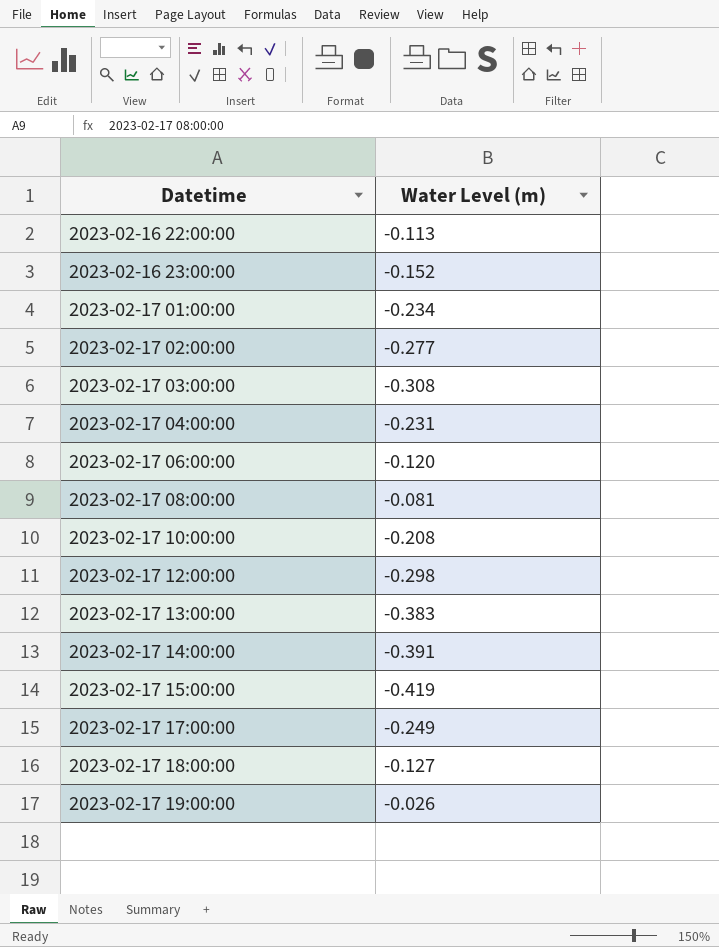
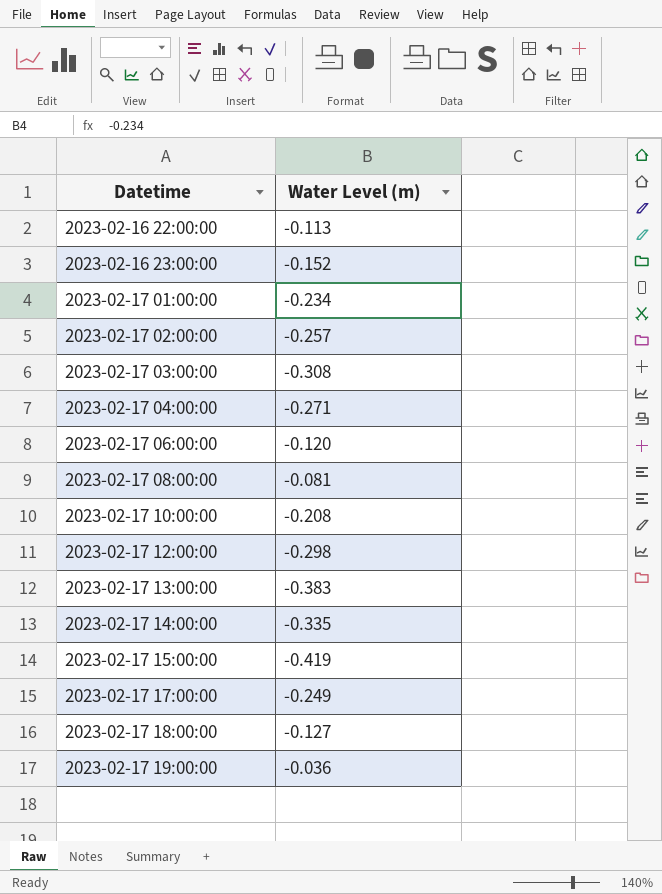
2023-02-17 02:00:00 | Water Level (m): -0.277 -> -0.257
2023-02-17 04:00:00 | Water Level (m): -0.231 -> -0.271
2023-02-17 14:00:00 | Water Level (m): -0.391 -> -0.335
2023-02-17 19:00:00 | Water Level (m): -0.026 -> -0.036

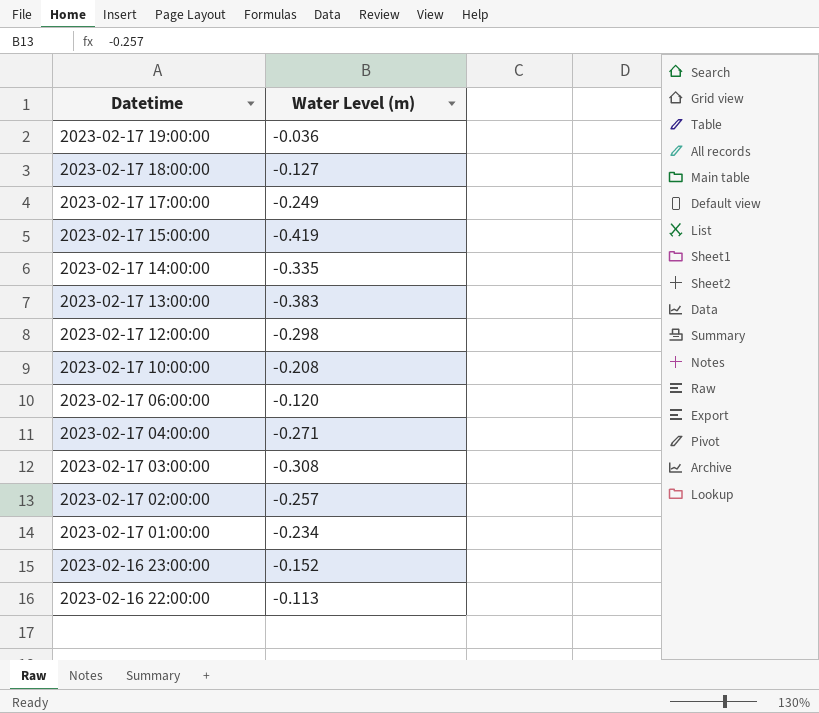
row order: Datetime ascending -> Datetime descending
row 2023-02-17 08:00:00: -0.081 -> none

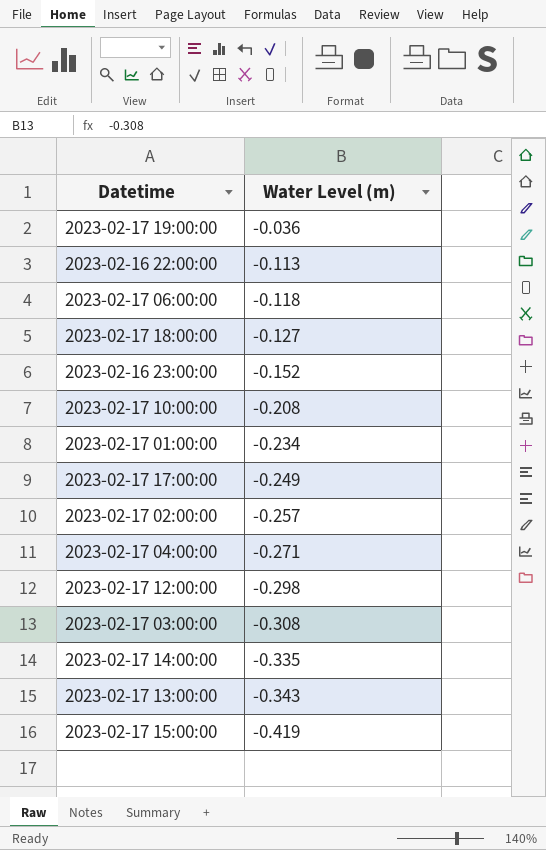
row order: Datetime descending -> Water Level (m) descending
2023-02-17 06:00:00 | Water Level (m): -0.120 -> -0.118
2023-02-17 13:00:00 | Water Level (m): -0.383 -> -0.343

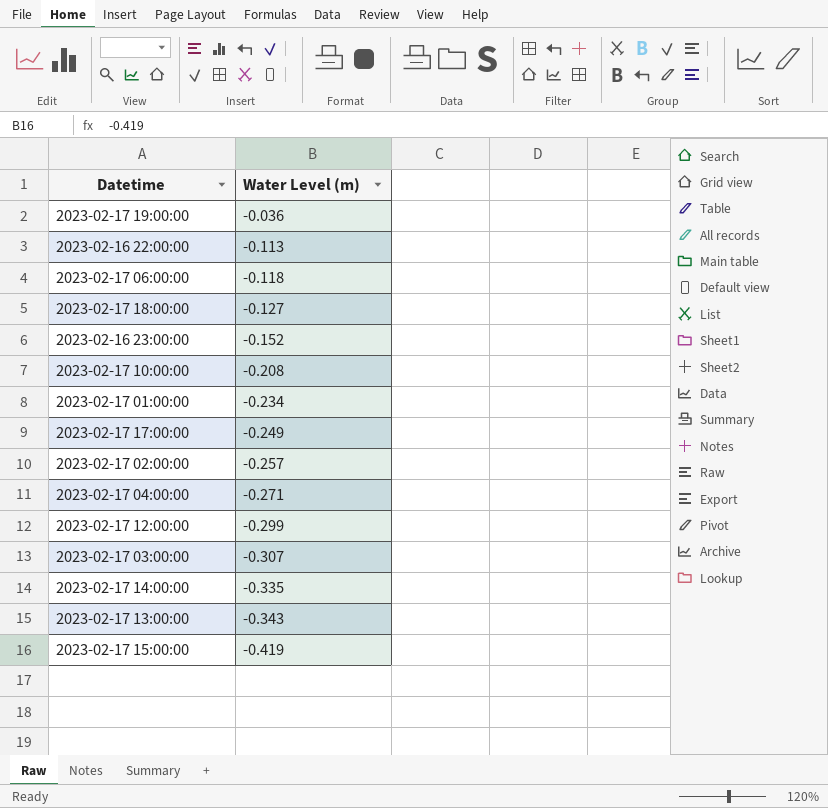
2023-02-17 12:00:00 | Water Level (m): -0.298 -> -0.299
2023-02-17 03:00:00 | Water Level (m): -0.308 -> -0.307

